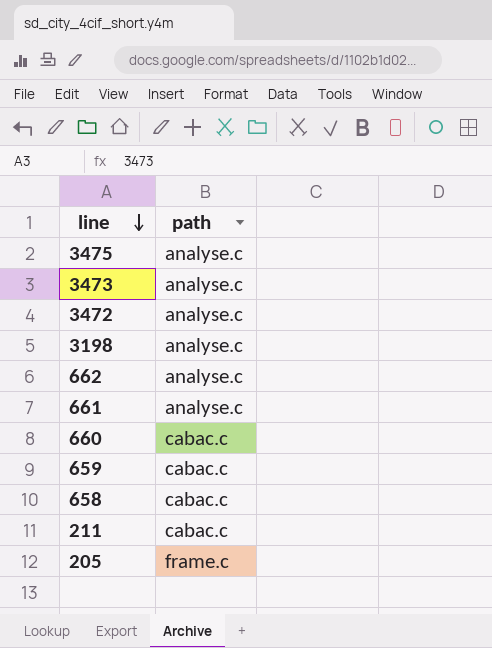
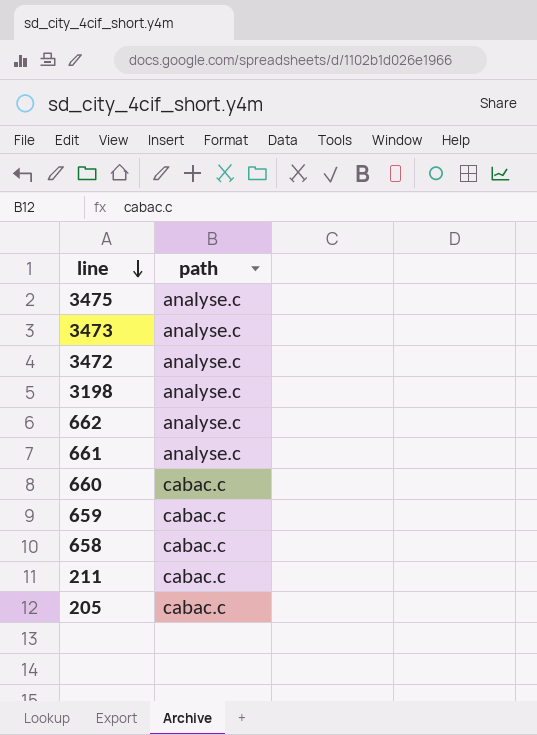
205 | path: frame.c -> cabac.c

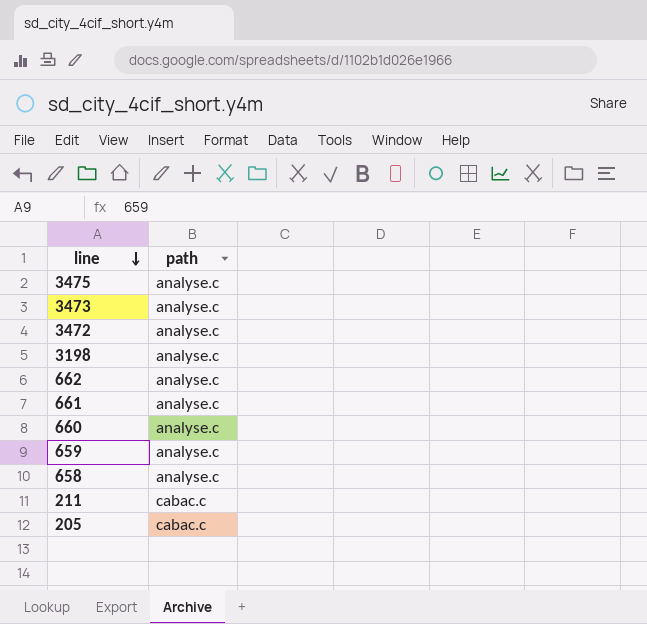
660 | path: cabac.c -> analyse.c
659 | path: cabac.c -> analyse.c
658 | path: cabac.c -> analyse.c

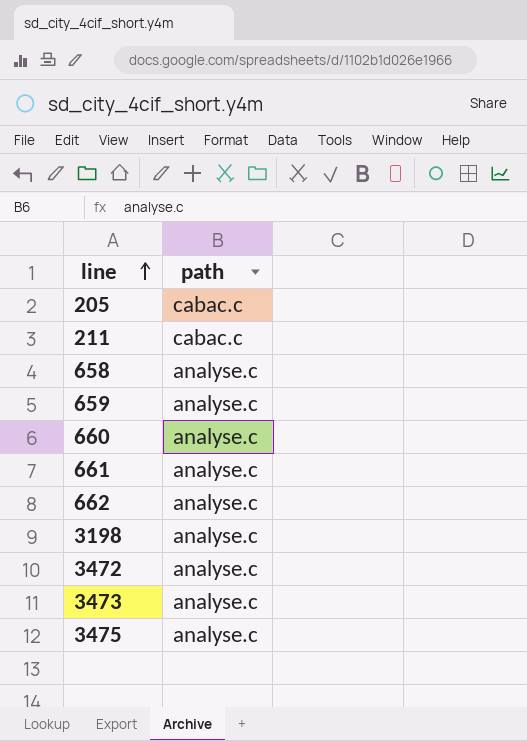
row order: line descending -> line ascending

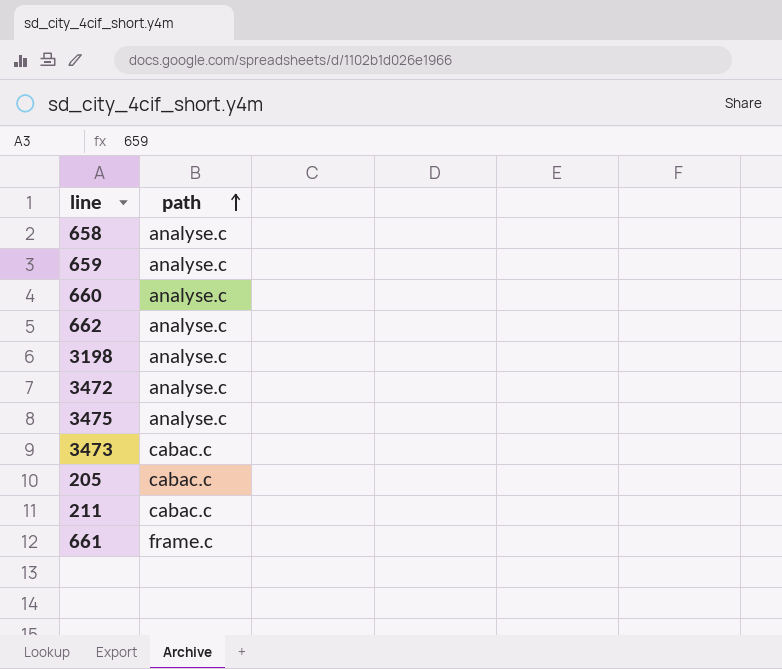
row order: line ascending -> path ascending
3473 | path: analyse.c -> cabac.c
661 | path: analyse.c -> frame.c

